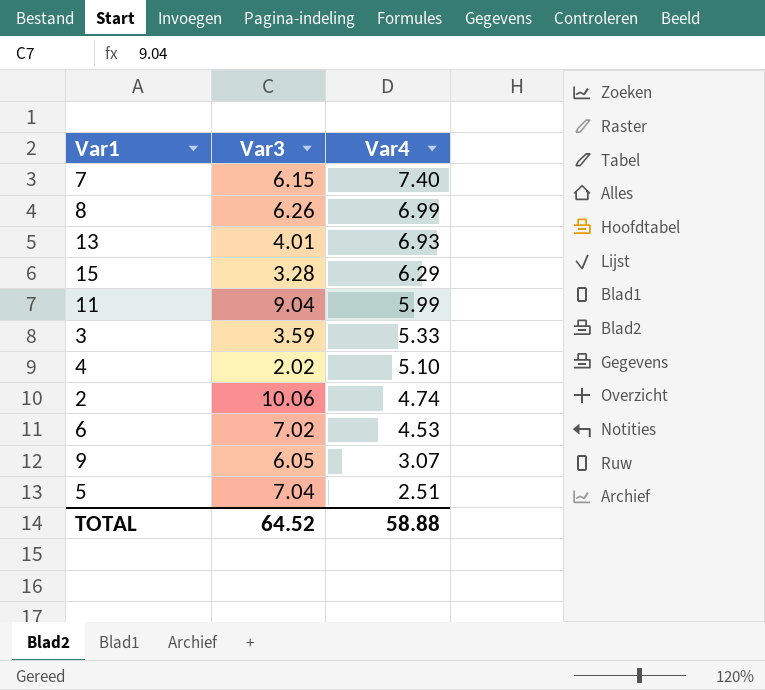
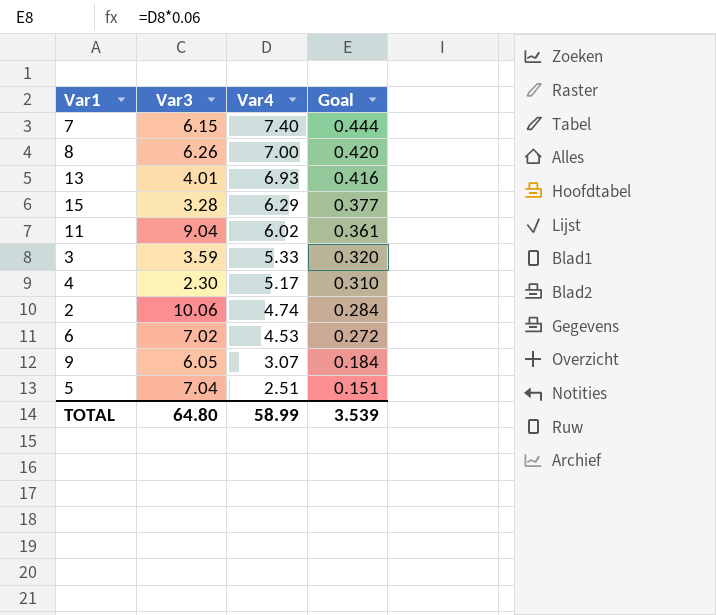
column Goal | formula: none -> [Var4] * 0.06
8 | Var4: 6.99 -> 7.00
11 | Var4: 5.99 -> 6.02
4 | Var3: 2.02 -> 2.30
4 | Var4: 5.10 -> 5.17
TOTAL | Var3: 64.52 -> 64.80
TOTAL | Var4: 58.88 -> 58.99

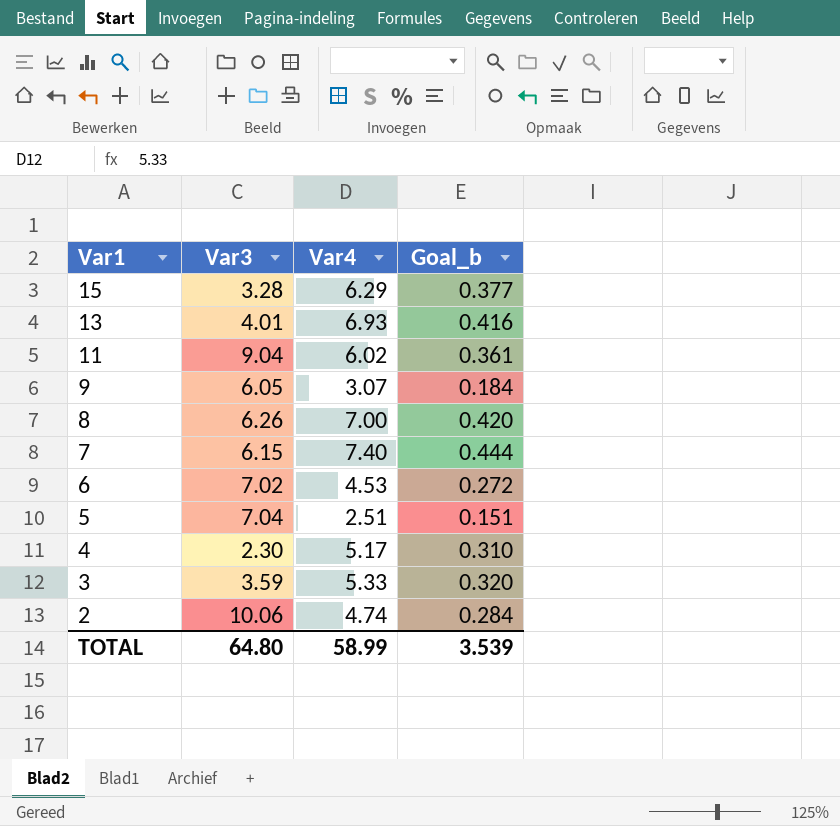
row order: Var4 descending -> Var1 descending
column name: Goal -> Goal_b

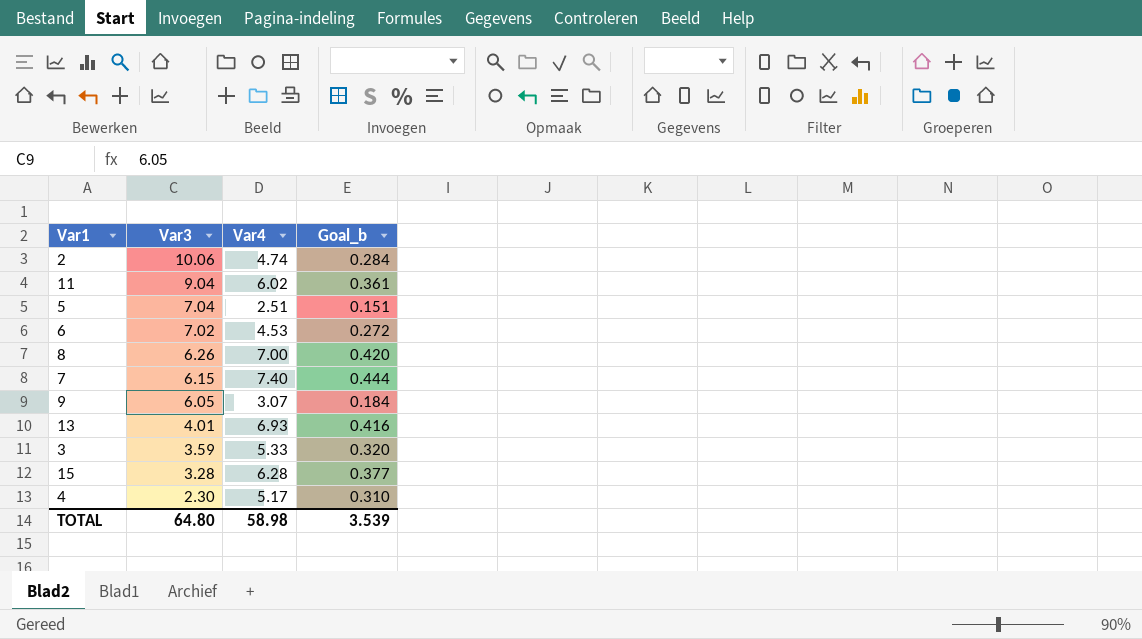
row order: Var1 descending -> Var3 descending
15 | Var4: 6.29 -> 6.28
TOTAL | Var4: 58.99 -> 58.98

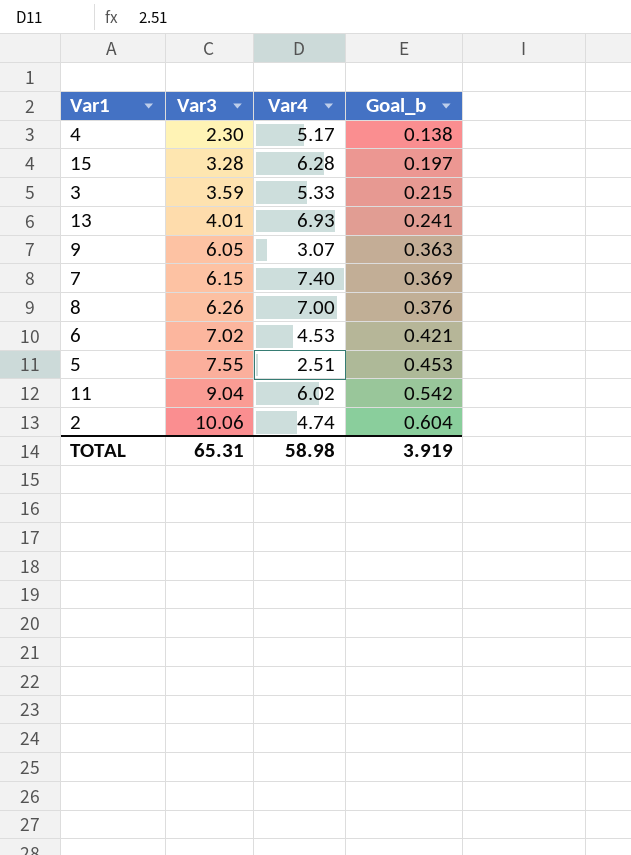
row order: Var3 descending -> Var3 ascending
column Goal_b | formula: [Var4] * 0.06 -> [Var3] * 0.06
5 | Var3: 7.04 -> 7.55
TOTAL | Var3: 64.80 -> 65.31
TOTAL | Goal_b: 3.539 -> 3.919

